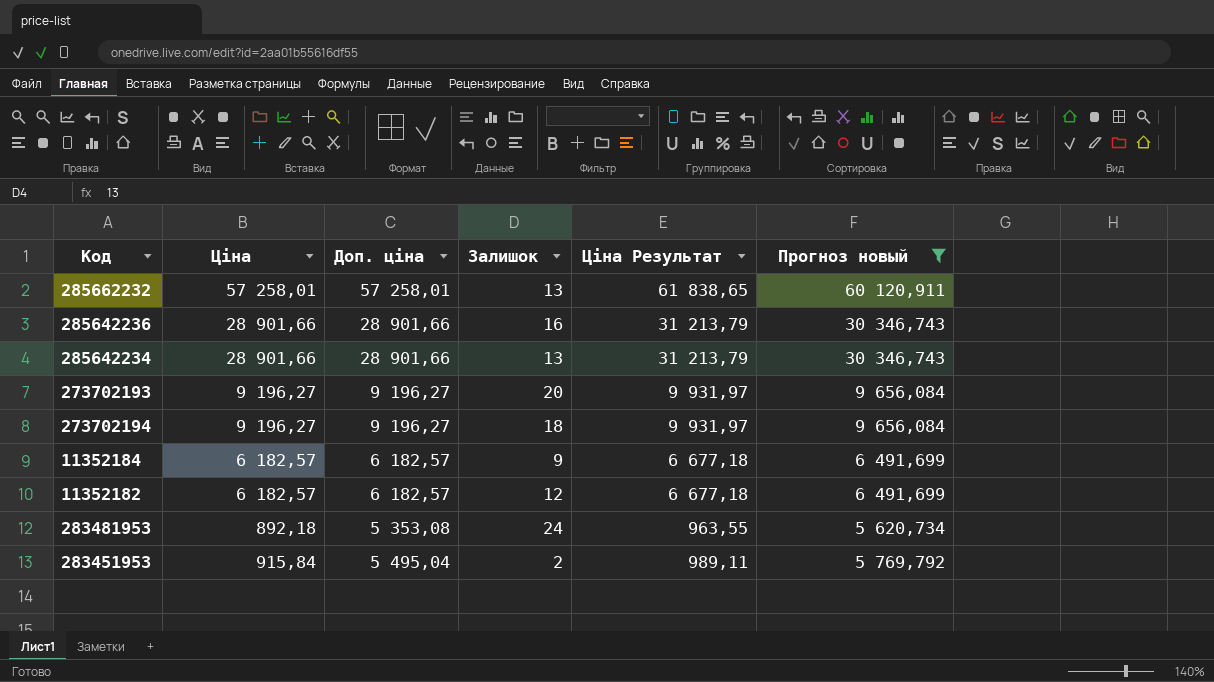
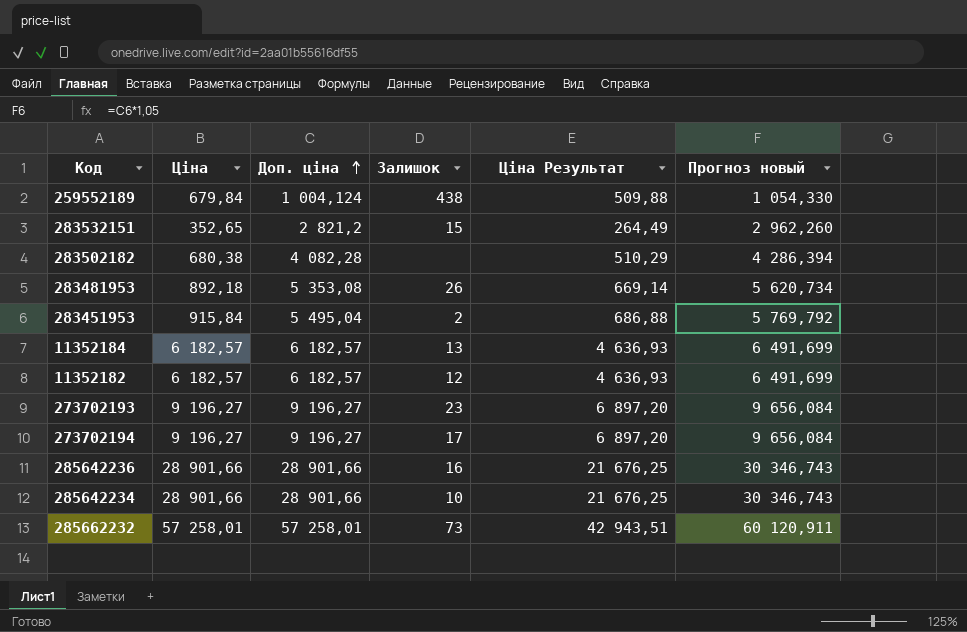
filter: Прогноз новый >= 5 620,734 -> none
row order: none -> Доп. ціна ascending
column Ціна Результат | formula: [Ціна] * 1,08 -> [Ціна] * 0,75
283481953 | Залишок: 24 -> 26
11352184 | Залишок: 9 -> 13
273702193 | Залишок: 20 -> 23
273702194 | Залишок: 18 -> 17
285642234 | Залишок: 13 -> 10
285662232 | Залишок: 13 -> 73

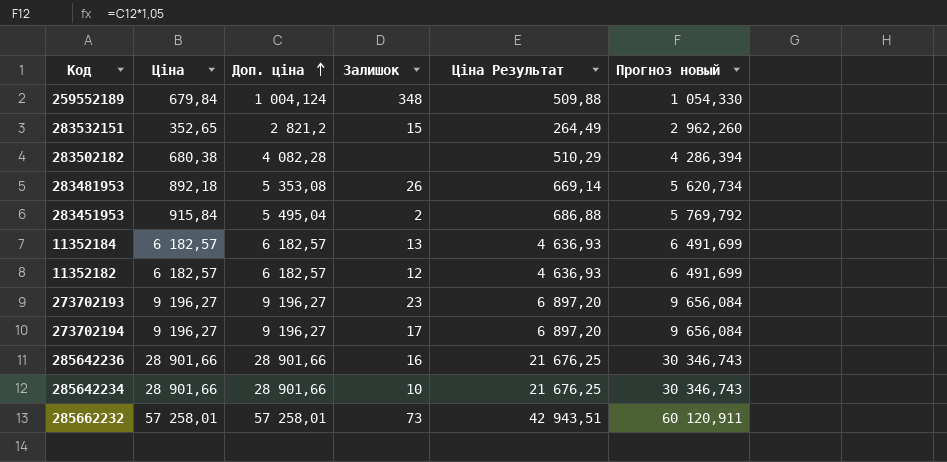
259552189 | Залишок: 438 -> 348

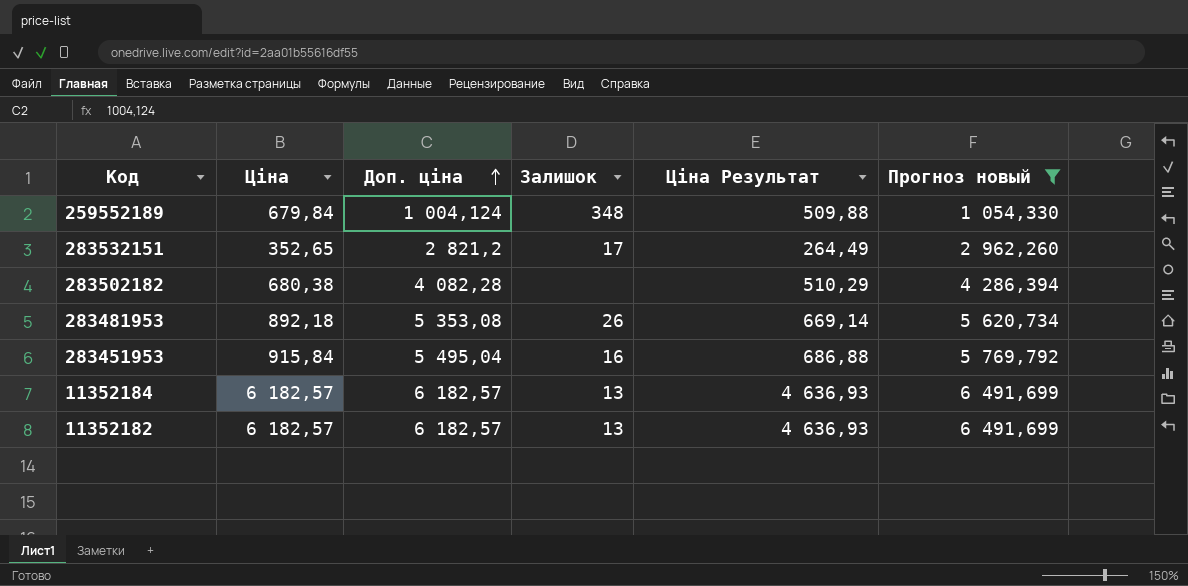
filter: none -> Прогноз новый <= 6 491,699
283532151 | Залишок: 15 -> 17
283451953 | Залишок: 2 -> 16
11352182 | Залишок: 12 -> 13

